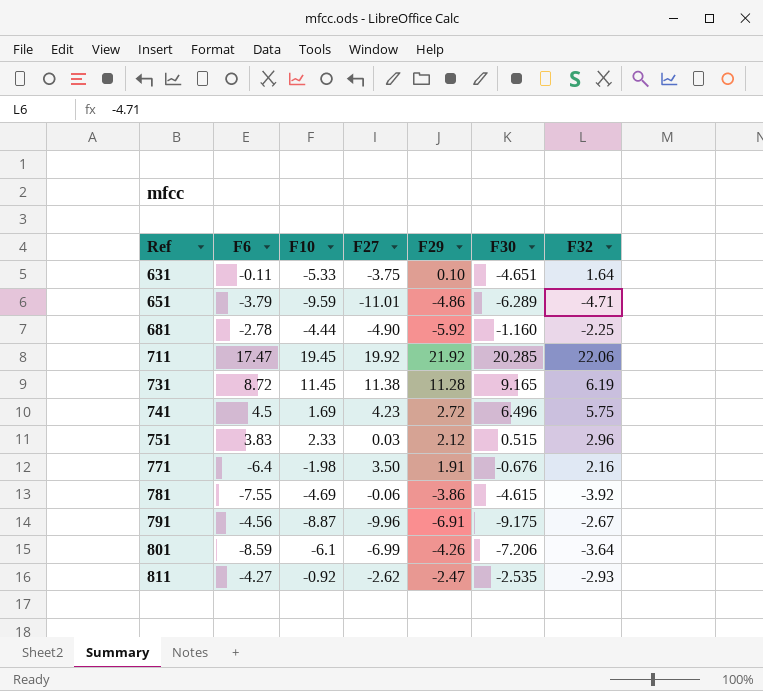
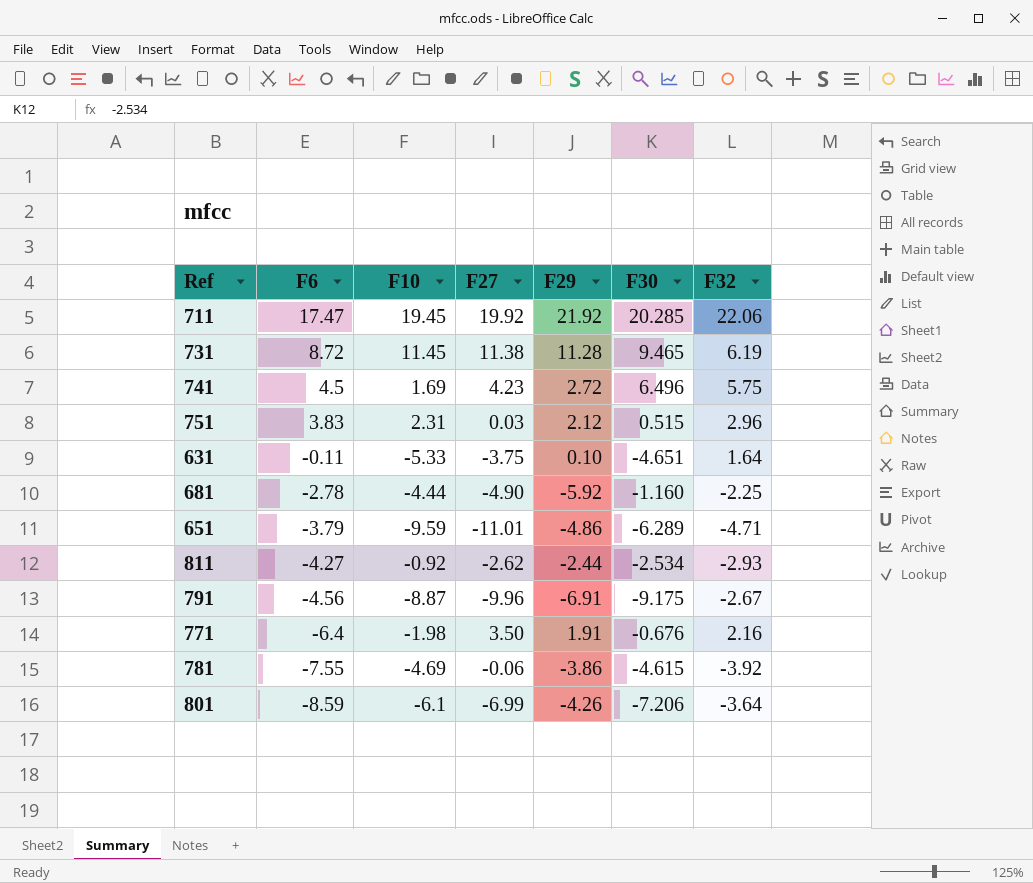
row order: Ref ascending -> F6 descending
731 | F30: 9.165 -> 9.465
751 | F10: 2.33 -> 2.31
811 | F29: -2.47 -> -2.44
811 | F30: -2.535 -> -2.534

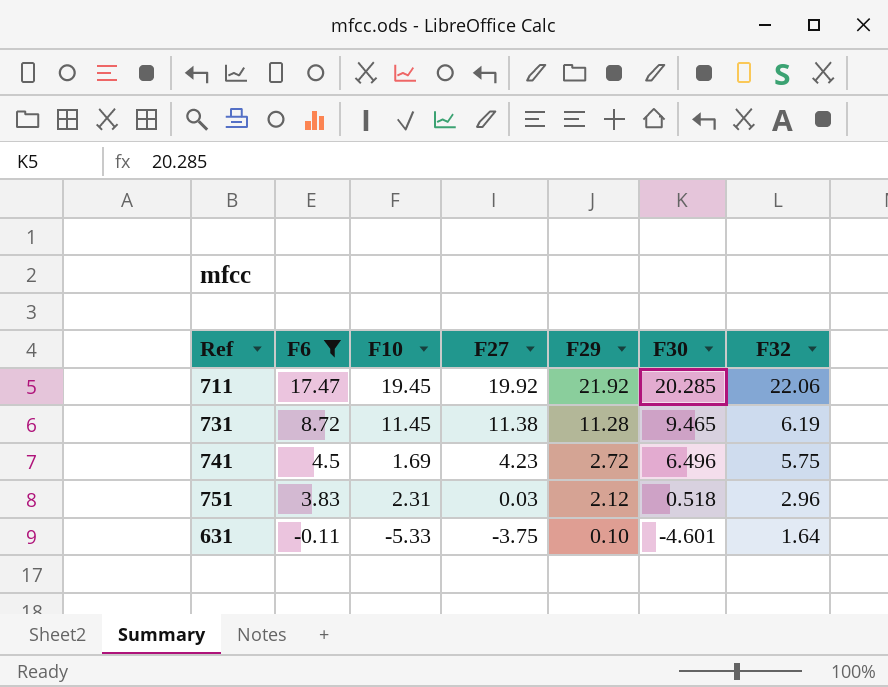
filter: none -> F6 >= -0.11
751 | F30: 0.515 -> 0.518
631 | F30: -4.651 -> -4.601

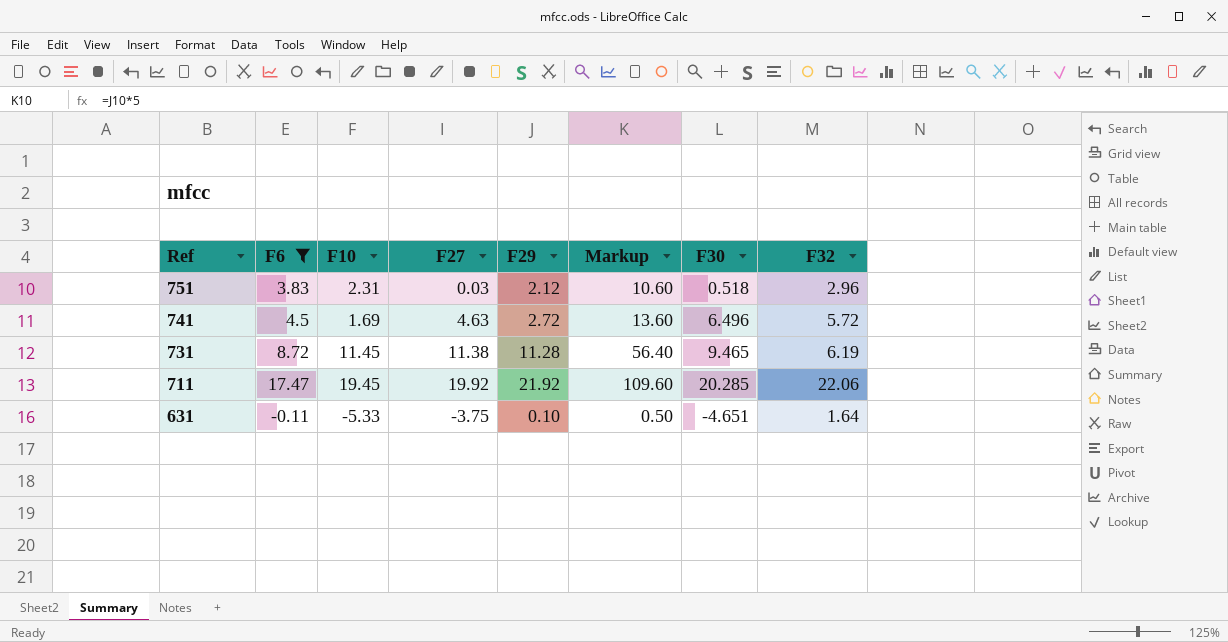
row order: F6 descending -> Ref descending
column Markup | formula: none -> [F29] * 5
741 | F27: 4.23 -> 4.63
741 | F32: 5.75 -> 5.72
631 | F30: -4.601 -> -4.651

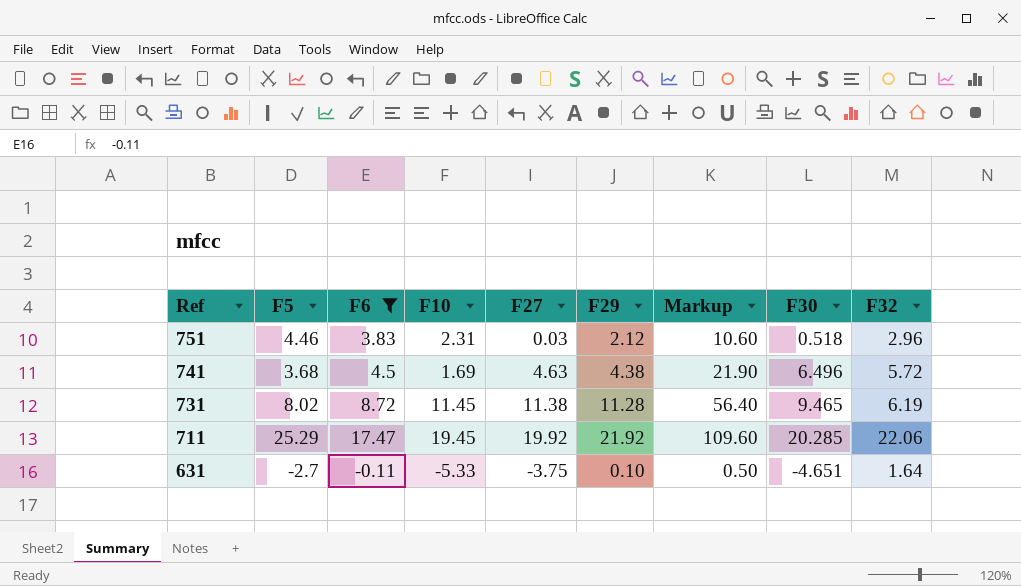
column F5 | position: none -> 2
741 | F29: 2.72 -> 4.38
741 | Markup: 13.60 -> 21.90

